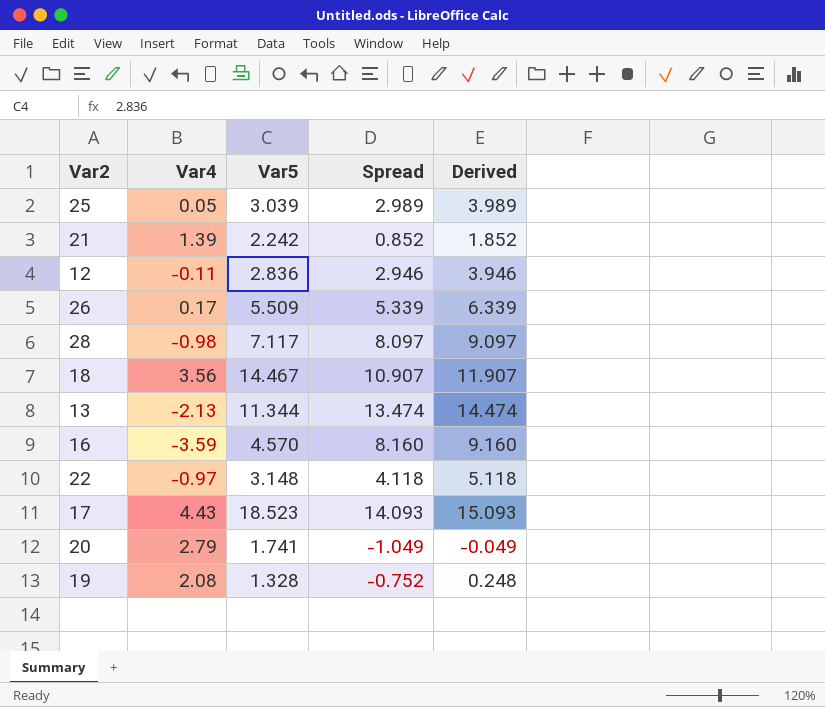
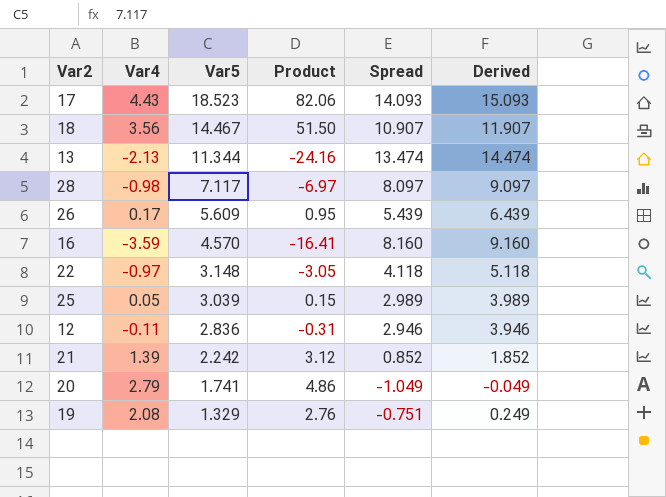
row order: none -> Var5 descending
column Product | formula: none -> [Var4] * [Var5]
26 | Var5: 5.509 -> 5.609
26 | Spread: 5.339 -> 5.439
26 | Derived: 6.339 -> 6.439
19 | Var5: 1.328 -> 1.329
19 | Spread: -0.752 -> -0.751
19 | Derived: 0.248 -> 0.249

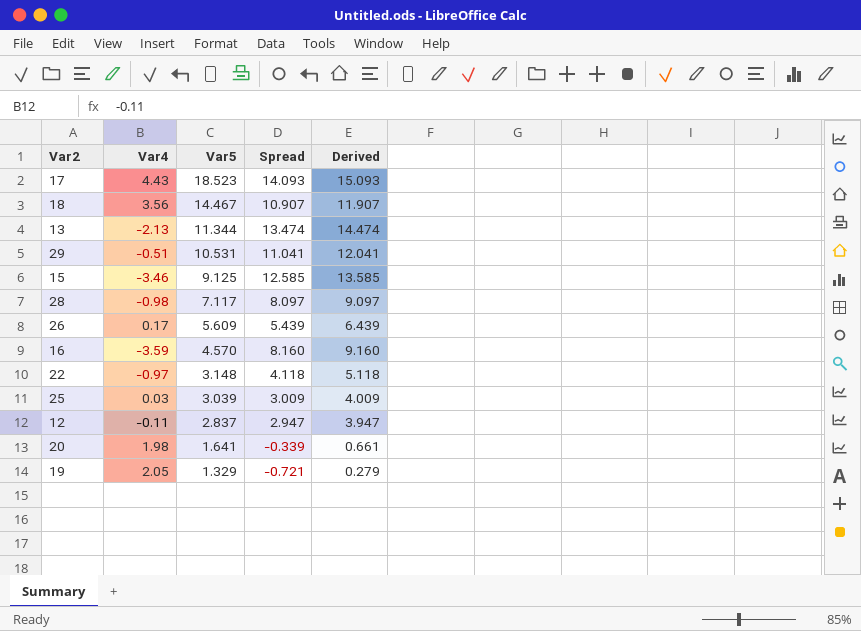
column Product | formula: [Var4] * [Var5] -> none
row 21: 1.39 | 2.242 | 3.12 | 0.852 | 1.852 -> none
row 29: none -> -0.51 | 10.531 | 11.041 | 12.041
row 15: none -> -3.46 | 9.125 | 12.585 | 13.585
25 | Var4: 0.05 -> 0.03
25 | Spread: 2.989 -> 3.009
25 | Derived: 3.989 -> 4.009
12 | Var5: 2.836 -> 2.837
12 | Spread: 2.946 -> 2.947
12 | Derived: 3.946 -> 3.947
20 | Var4: 2.79 -> 1.98
20 | Var5: 1.741 -> 1.641
20 | Spread: -1.049 -> -0.339
20 | Derived: -0.049 -> 0.661
19 | Var4: 2.08 -> 2.05
19 | Spread: -0.751 -> -0.721
19 | Derived: 0.249 -> 0.279

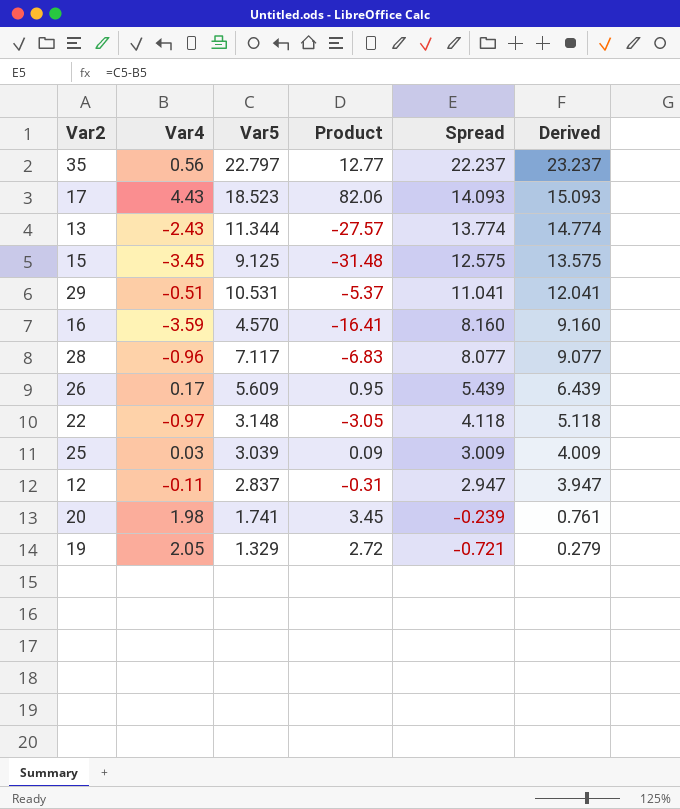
row order: Var5 descending -> Spread descending
column Product | formula: none -> [Var4] * [Var5]
row 18: 3.56 | 14.467 | 10.907 | 11.907 -> none
row 35: none -> 0.56 | 22.797 | 12.77 | 22.237 | 23.237
13 | Var4: -2.13 -> -2.43
13 | Spread: 13.474 -> 13.774
13 | Derived: 14.474 -> 14.774
15 | Var4: -3.46 -> -3.45
15 | Spread: 12.585 -> 12.575
15 | Derived: 13.585 -> 13.575
28 | Var4: -0.98 -> -0.96
28 | Spread: 8.097 -> 8.077
28 | Derived: 9.097 -> 9.077
20 | Var5: 1.641 -> 1.741
20 | Spread: -0.339 -> -0.239
20 | Derived: 0.661 -> 0.761

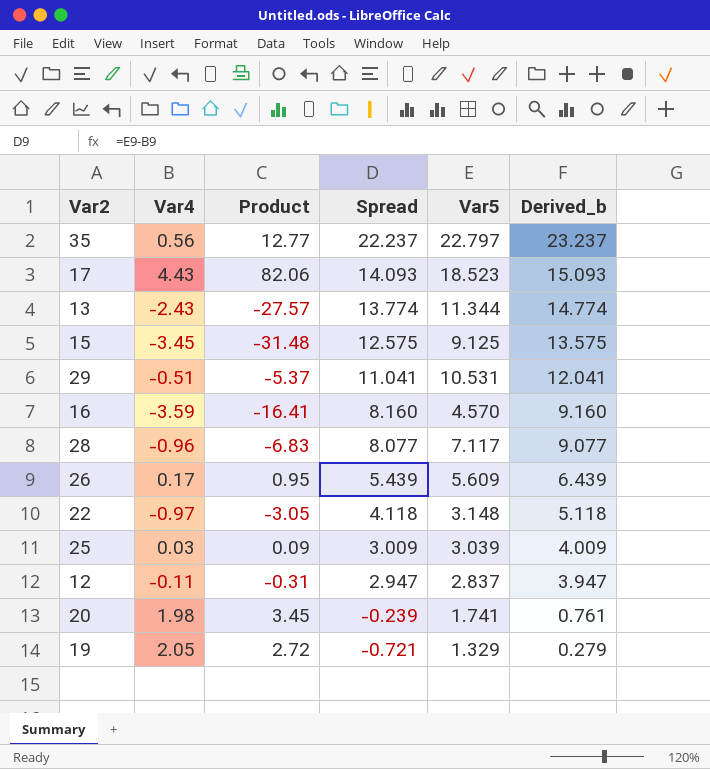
column Var5 | position: 3 -> 5
column name: Derived -> Derived_b

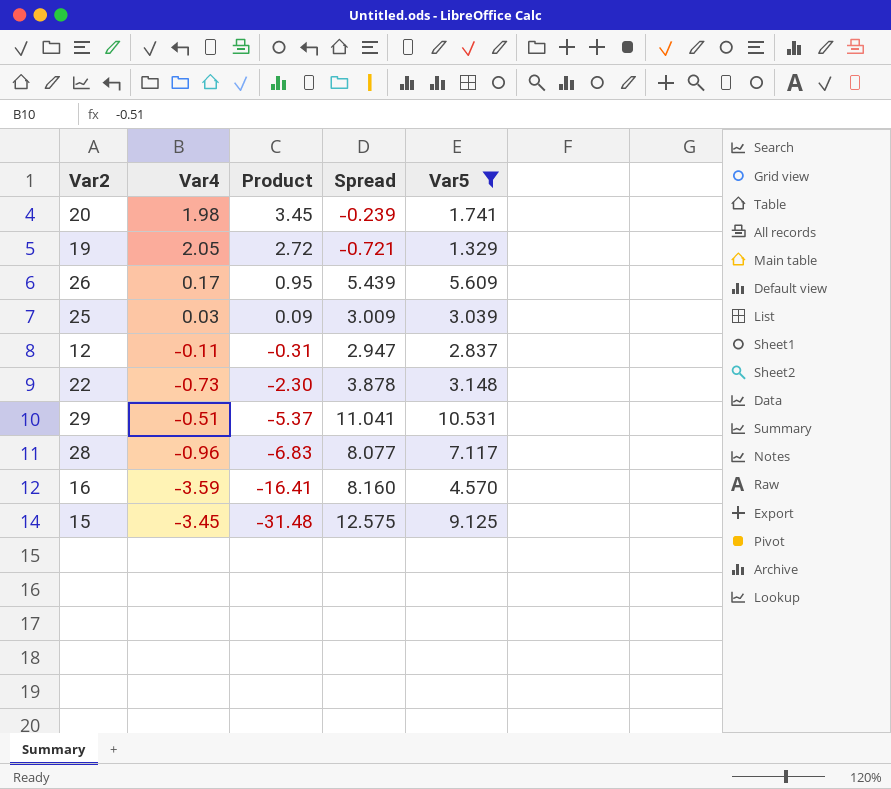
filter: none -> Var5 <= 10.531
row order: Spread descending -> Product descending
column Derived_b | formula: [Spread] + 1 -> none
22 | Var4: -0.97 -> -0.73
22 | Product: -3.05 -> -2.30
22 | Spread: 4.118 -> 3.878

